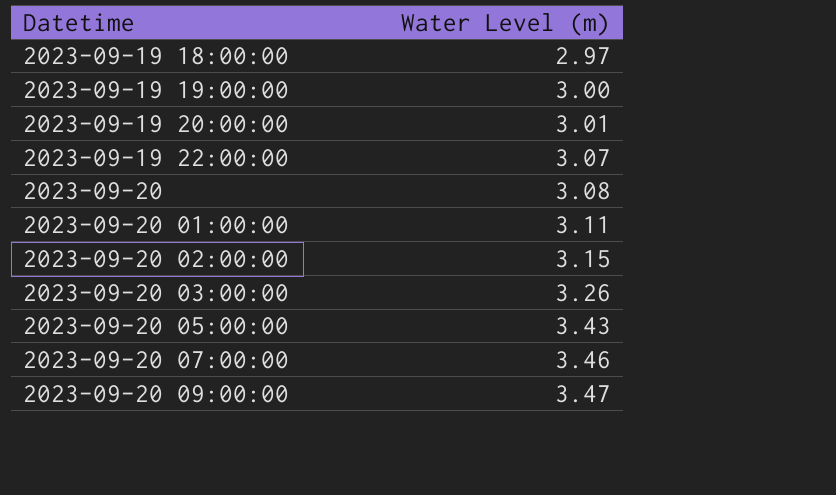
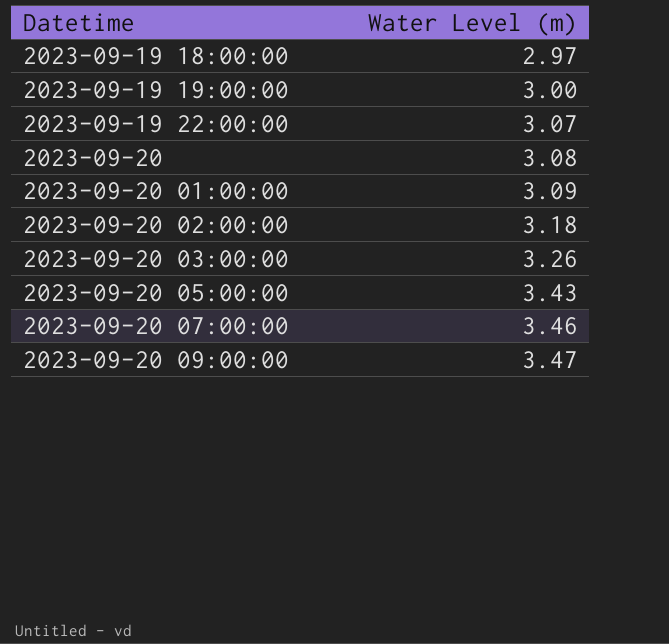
row 2023-09-19 20:00:00: 3.01 -> none
2023-09-20 01:00:00 | Water Level (m): 3.11 -> 3.09
2023-09-20 02:00:00 | Water Level (m): 3.15 -> 3.18

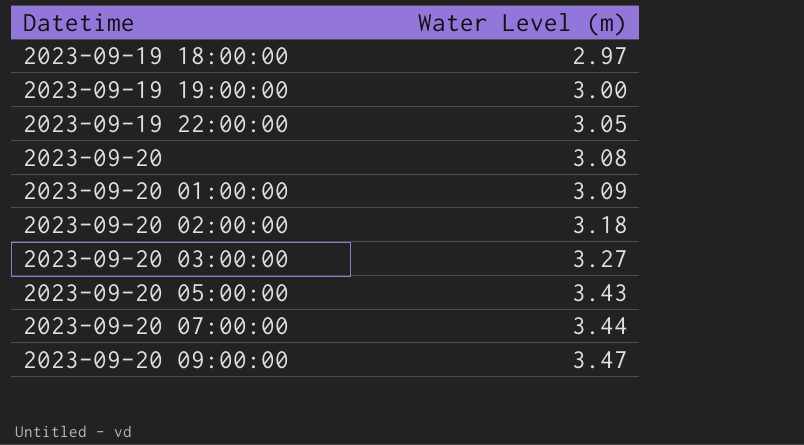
2023-09-19 22:00:00 | Water Level (m): 3.07 -> 3.05
2023-09-20 03:00:00 | Water Level (m): 3.26 -> 3.27
2023-09-20 07:00:00 | Water Level (m): 3.46 -> 3.44

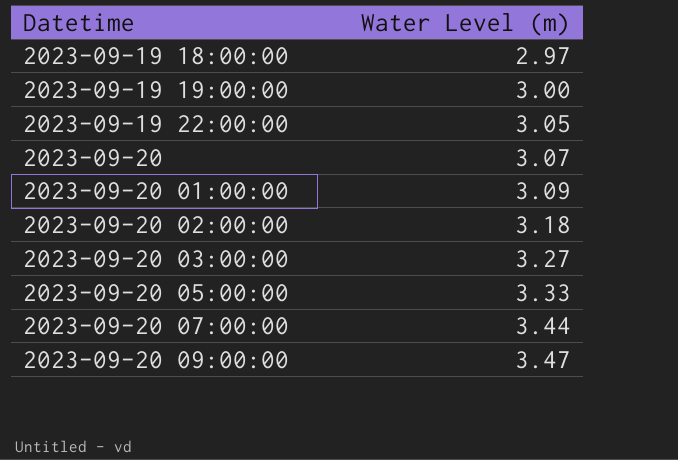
2023-09-20 | Water Level (m): 3.08 -> 3.07
2023-09-20 05:00:00 | Water Level (m): 3.43 -> 3.33

